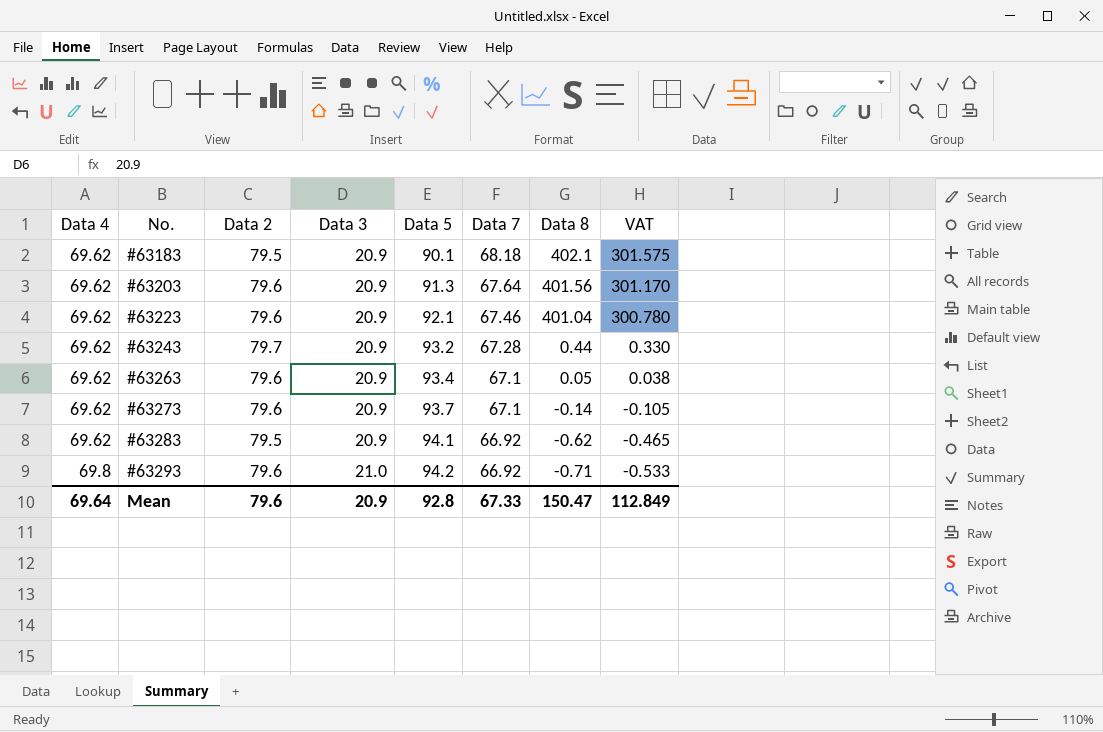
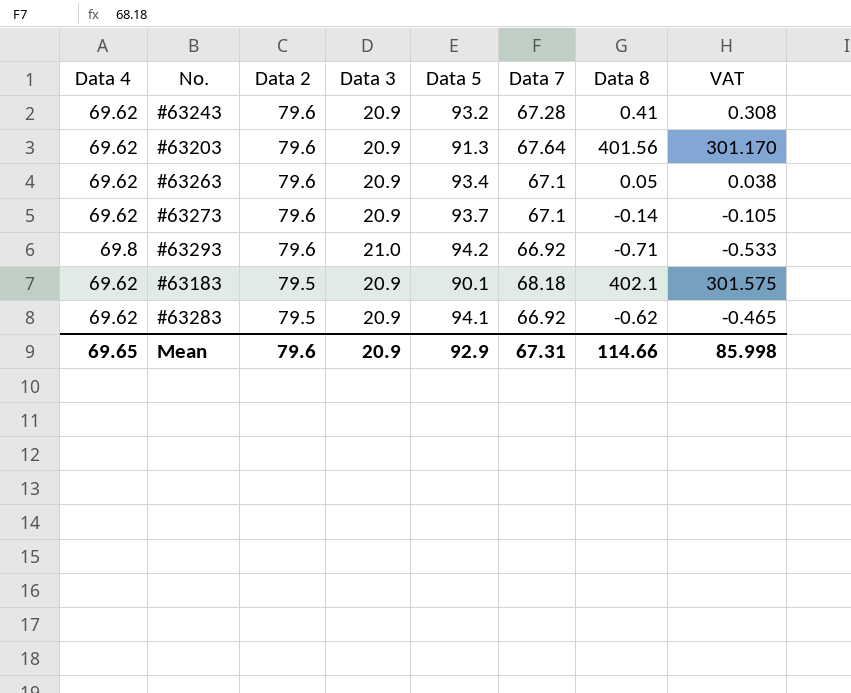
row order: Data 4 ascending -> Data 2 descending
row #63223: 69.62 | 79.6 | 20.9 | 92.1 | 67.46 | 401.04 | 300.780 -> none
#63243 | Data 2: 79.7 -> 79.6
#63243 | Data 8: 0.44 -> 0.41
#63243 | VAT: 0.330 -> 0.308
Mean | Data 4: 69.64 -> 69.65
Mean | Data 5: 92.8 -> 92.9
Mean | Data 7: 67.33 -> 67.31
Mean | Data 8: 150.47 -> 114.66
Mean | VAT: 112.849 -> 85.998

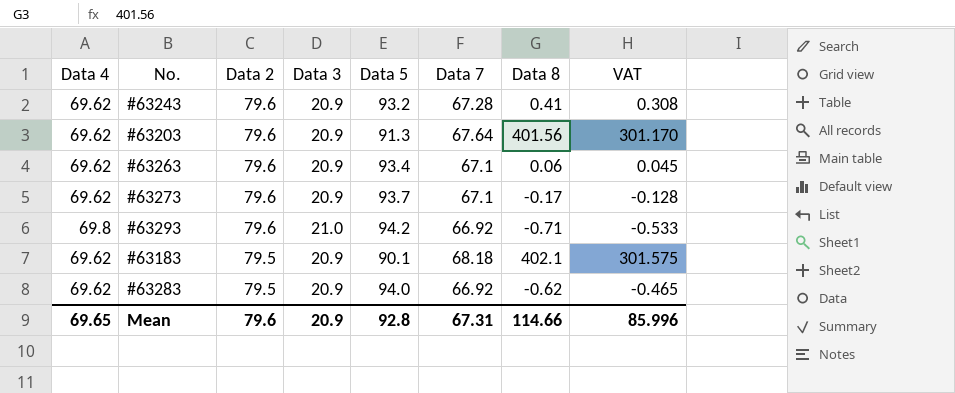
#63263 | Data 8: 0.05 -> 0.06
#63263 | VAT: 0.038 -> 0.045
#63273 | Data 8: -0.14 -> -0.17
#63273 | VAT: -0.105 -> -0.128
#63283 | Data 5: 94.1 -> 94.0
Mean | Data 5: 92.9 -> 92.8
Mean | VAT: 85.998 -> 85.996

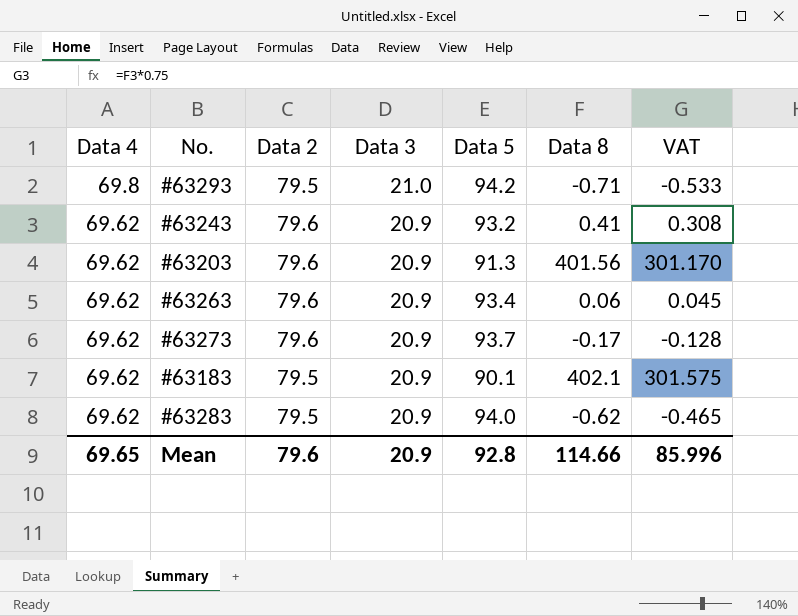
row order: Data 2 descending -> Data 4 descending
column Data 7 | position: 6 -> none
#63293 | Data 2: 79.6 -> 79.5

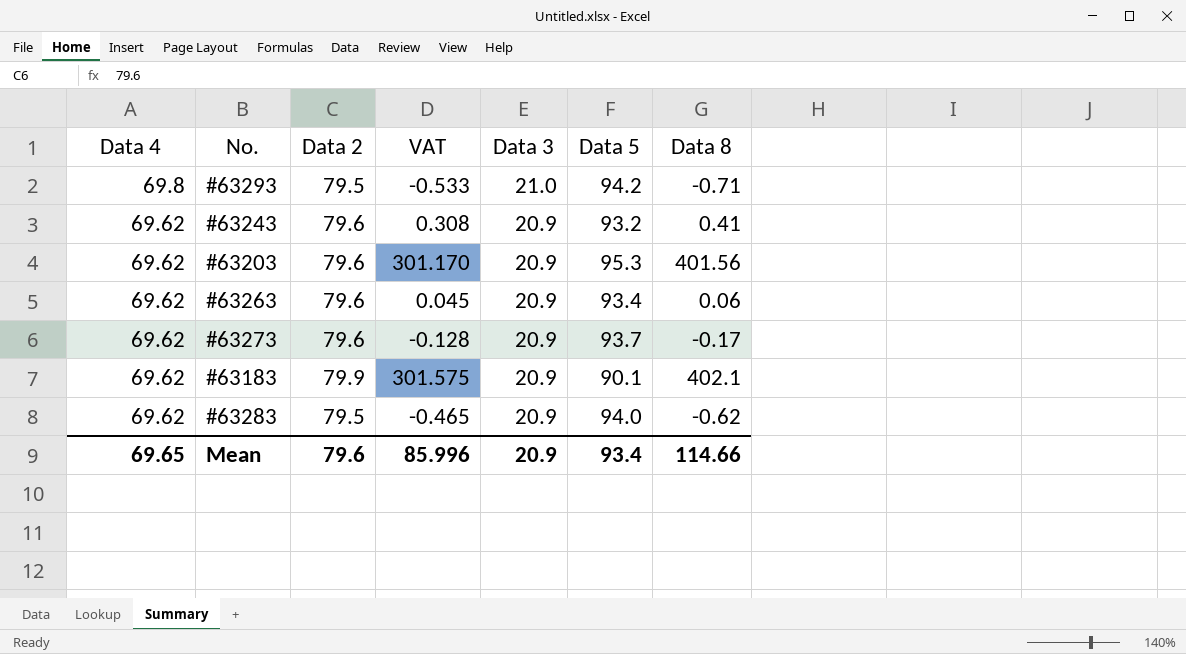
column VAT | position: 7 -> 4
#63203 | Data 5: 91.3 -> 95.3
#63183 | Data 2: 79.5 -> 79.9
Mean | Data 5: 92.8 -> 93.4

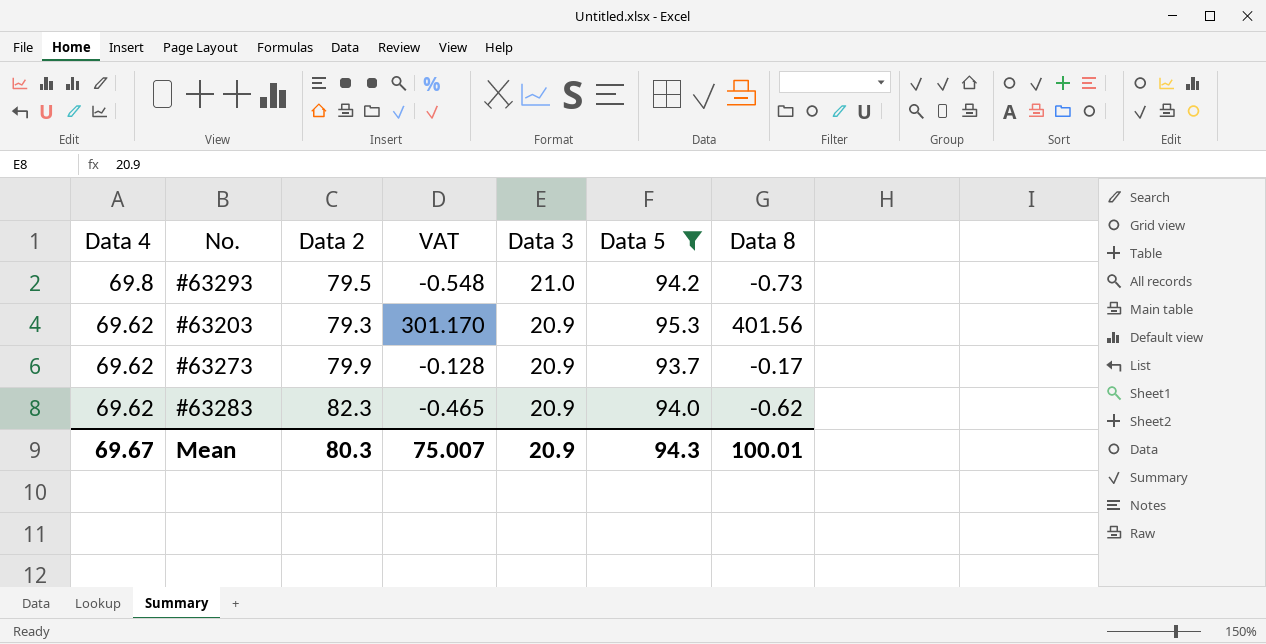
filter: none -> Data 5 >= 93.7
#63293 | VAT: -0.533 -> -0.548
#63293 | Data 8: -0.71 -> -0.73
#63203 | Data 2: 79.6 -> 79.3
#63273 | Data 2: 79.6 -> 79.9
#63283 | Data 2: 79.5 -> 82.3
Mean | Data 4: 69.65 -> 69.67
Mean | Data 2: 79.6 -> 80.3
Mean | VAT: 85.996 -> 75.007
Mean | Data 5: 93.4 -> 94.3
Mean | Data 8: 114.66 -> 100.01

